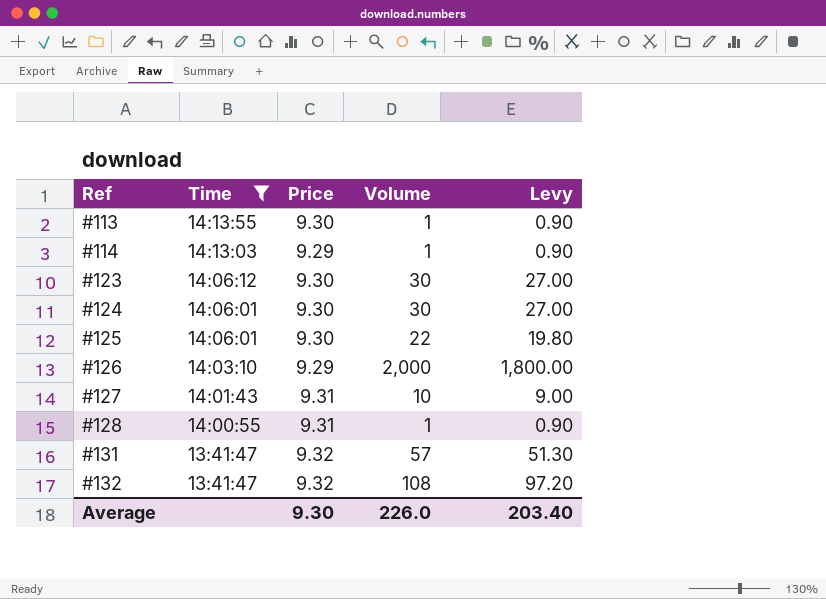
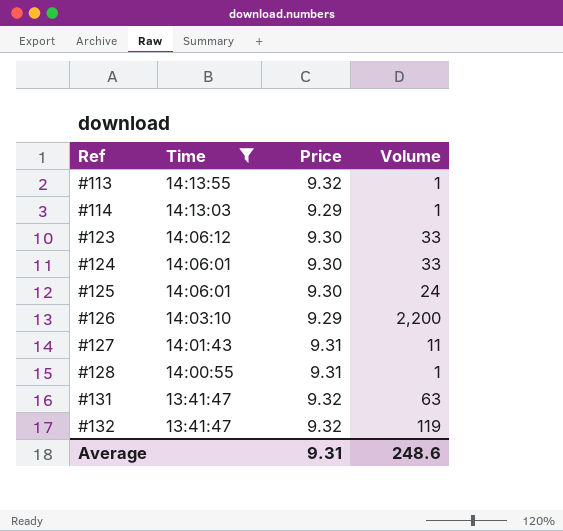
column Levy | formula: [Volume] * 0.9 -> none
#113 | Price: 9.30 -> 9.32
#123 | Volume: 30 -> 33
#124 | Volume: 30 -> 33
#125 | Volume: 22 -> 24
#126 | Volume: 2,000 -> 2,200
#127 | Volume: 10 -> 11
#131 | Volume: 57 -> 63
#132 | Volume: 108 -> 119
Average | Price: 9.30 -> 9.31
Average | Volume: 226.0 -> 248.6

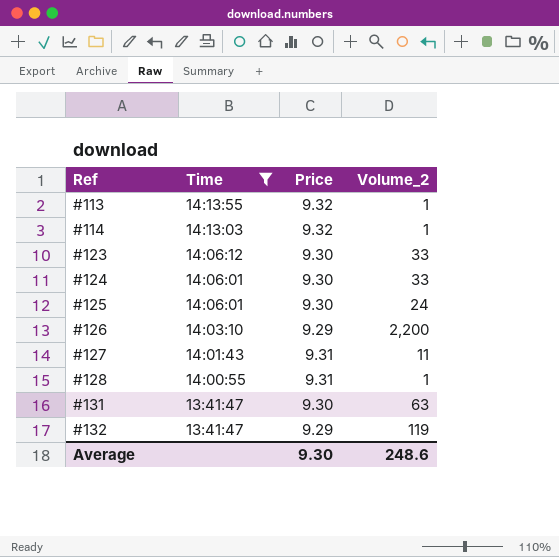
column name: Volume -> Volume_2
#114 | Price: 9.29 -> 9.32
#131 | Price: 9.32 -> 9.30
#132 | Price: 9.32 -> 9.29
Average | Price: 9.31 -> 9.30

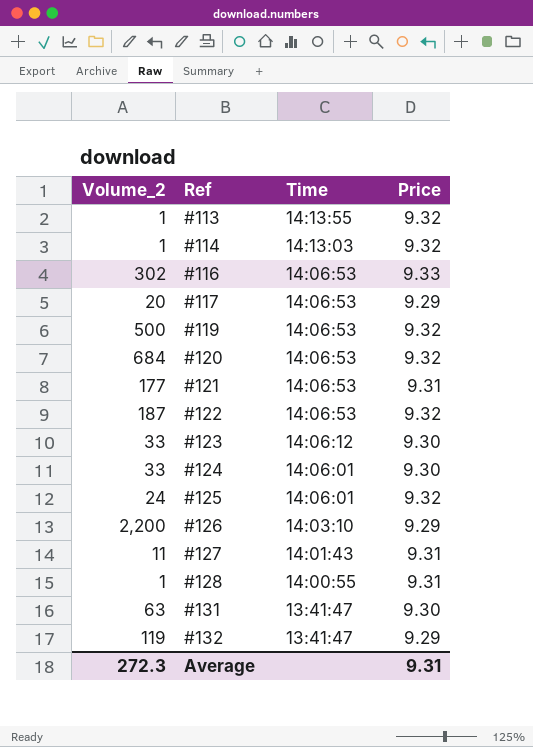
filter: Time != 14:06:53 -> none
column Volume_2 | position: 4 -> 1
#125 | Price: 9.30 -> 9.32
Average | Volume_2: 248.6 -> 272.3
Average | Price: 9.30 -> 9.31

